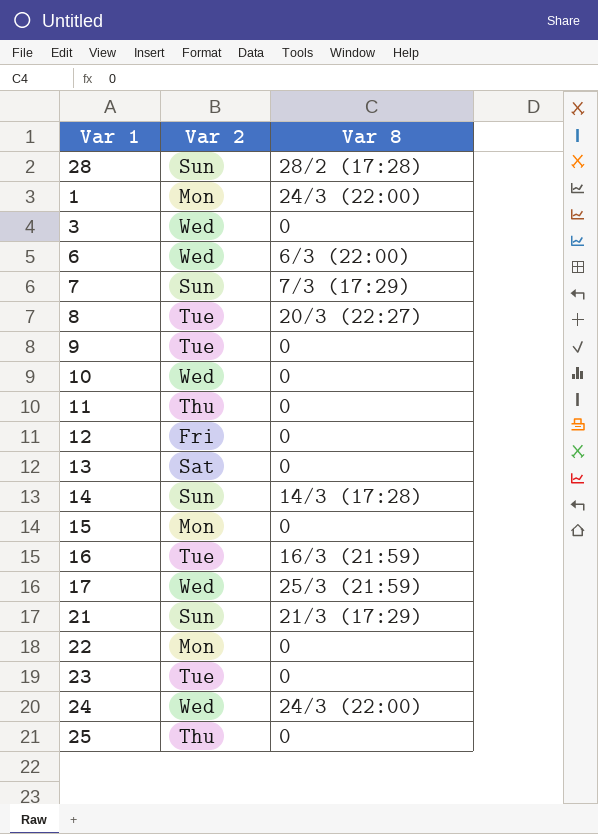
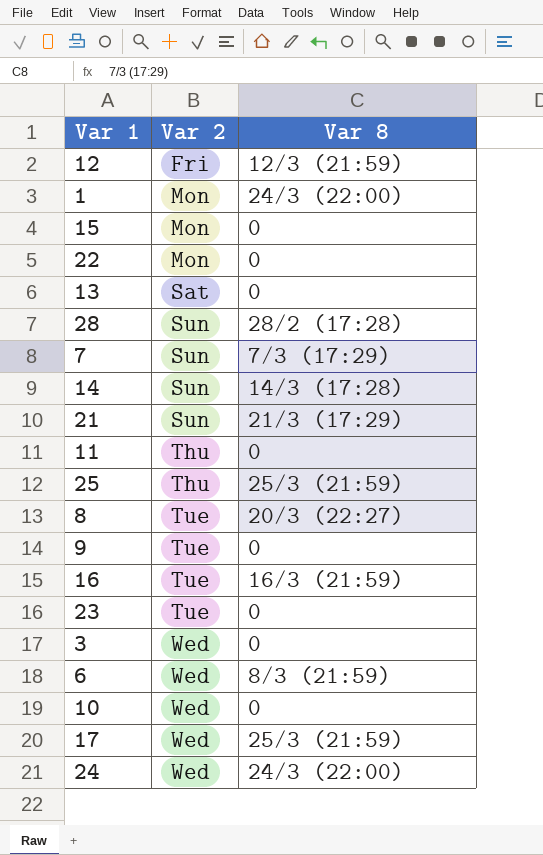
row order: none -> Var 2 ascending
12 | Var 8: 0 -> 12/3 (21:59)
25 | Var 8: 0 -> 25/3 (21:59)
6 | Var 8: 6/3 (22:00) -> 8/3 (21:59)

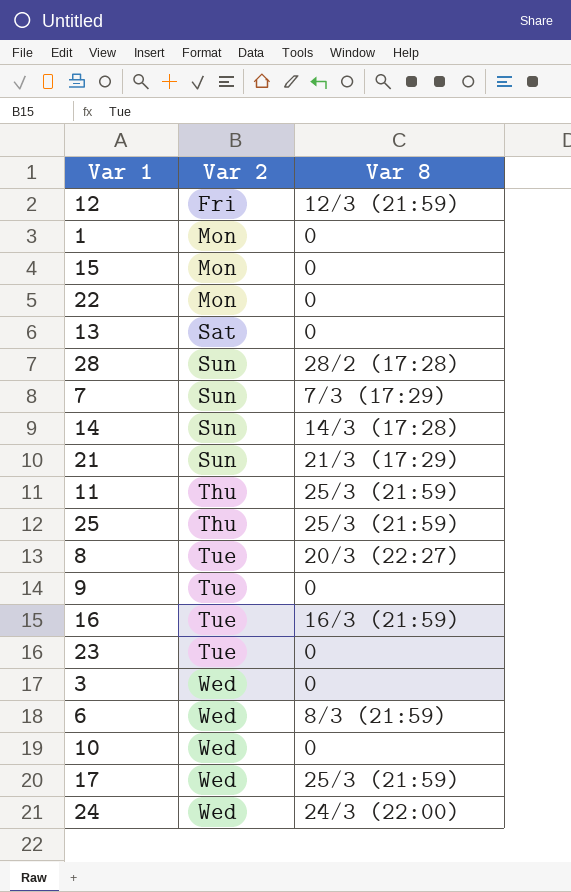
1 | Var 8: 24/3 (22:00) -> 0
11 | Var 8: 0 -> 25/3 (21:59)

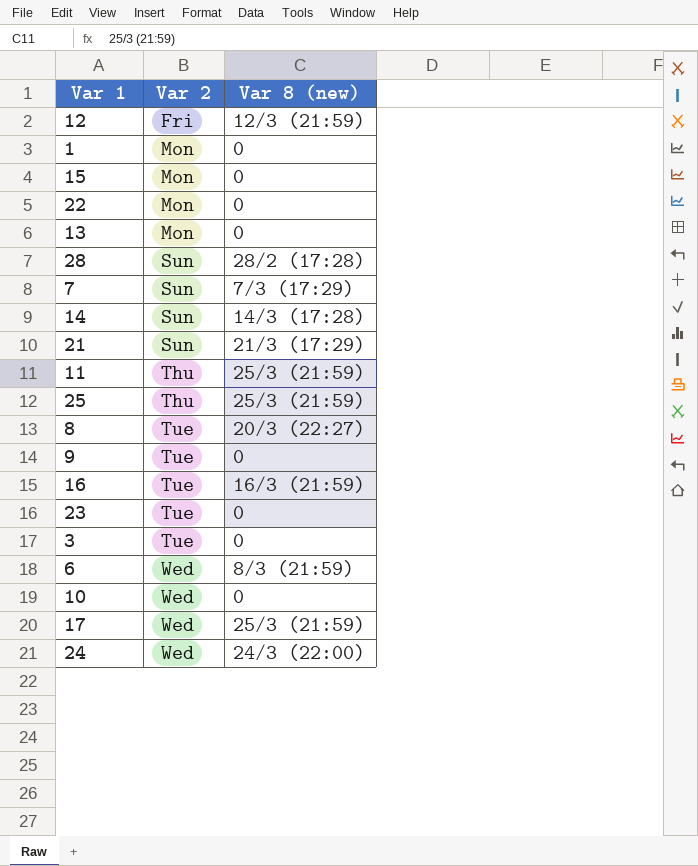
column name: Var 8 -> Var 8 (new)
13 | Var 2: Sat -> Mon
3 | Var 2: Wed -> Tue

